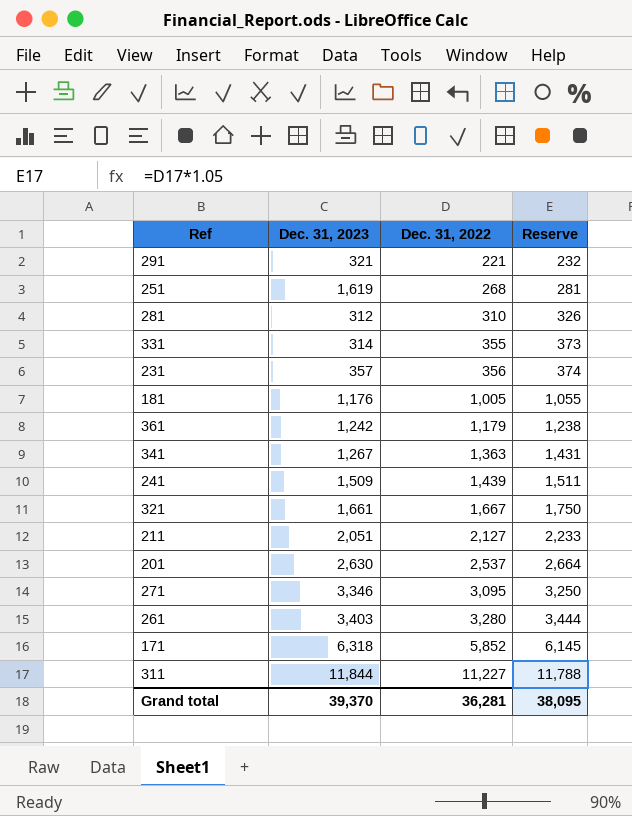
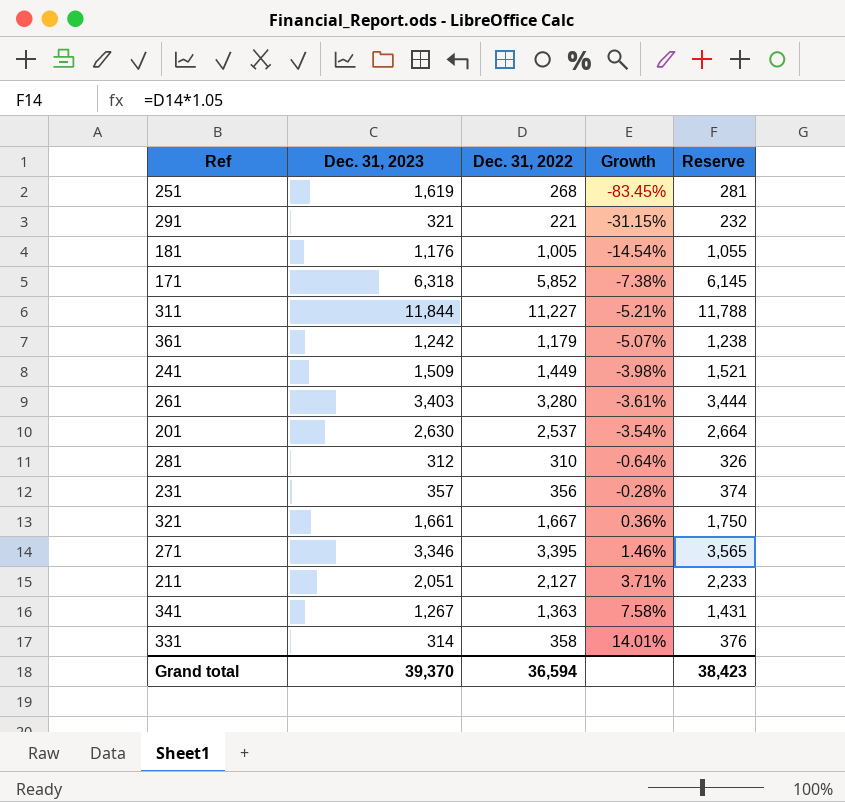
row order: Dec. 31, 2022 ascending -> Growth ascending
column Growth | formula: none -> ([Dec. 31, 2022] - [Dec. 31, 2023]) / [Dec. 31, 2023]
241 | Dec. 31, 2022: 1,439 -> 1,449
241 | Reserve: 1,511 -> 1,521
271 | Dec. 31, 2022: 3,095 -> 3,395
271 | Reserve: 3,250 -> 3,565
331 | Dec. 31, 2022: 355 -> 358
331 | Reserve: 373 -> 376
Grand total | Dec. 31, 2022: 36,281 -> 36,594
Grand total | Reserve: 38,095 -> 38,423

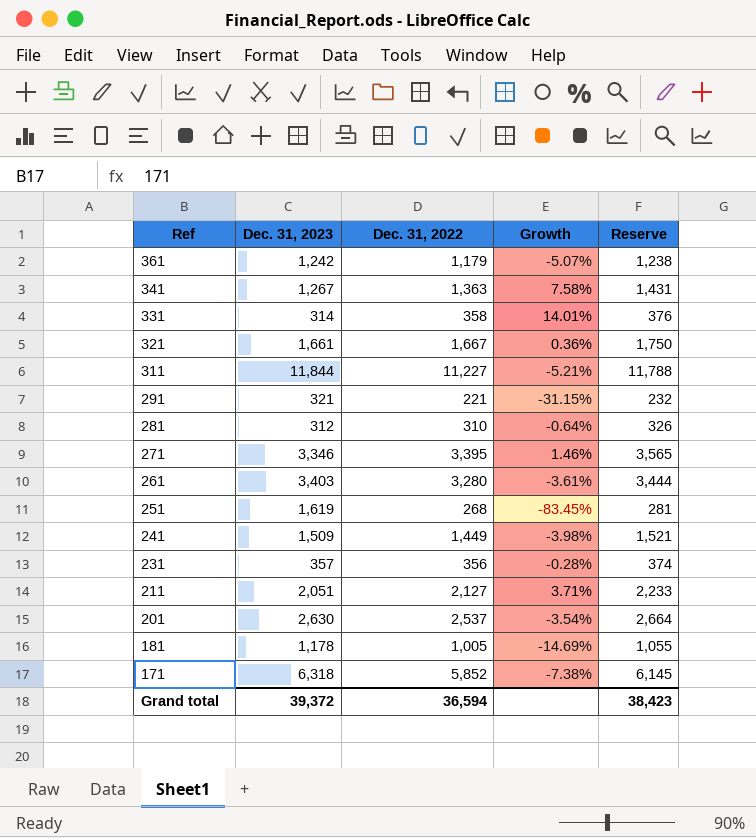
row order: Growth ascending -> Ref descending
181 | Dec. 31, 2023: 1,176 -> 1,178
181 | Growth: -14.54% -> -14.69%
Grand total | Dec. 31, 2023: 39,370 -> 39,372

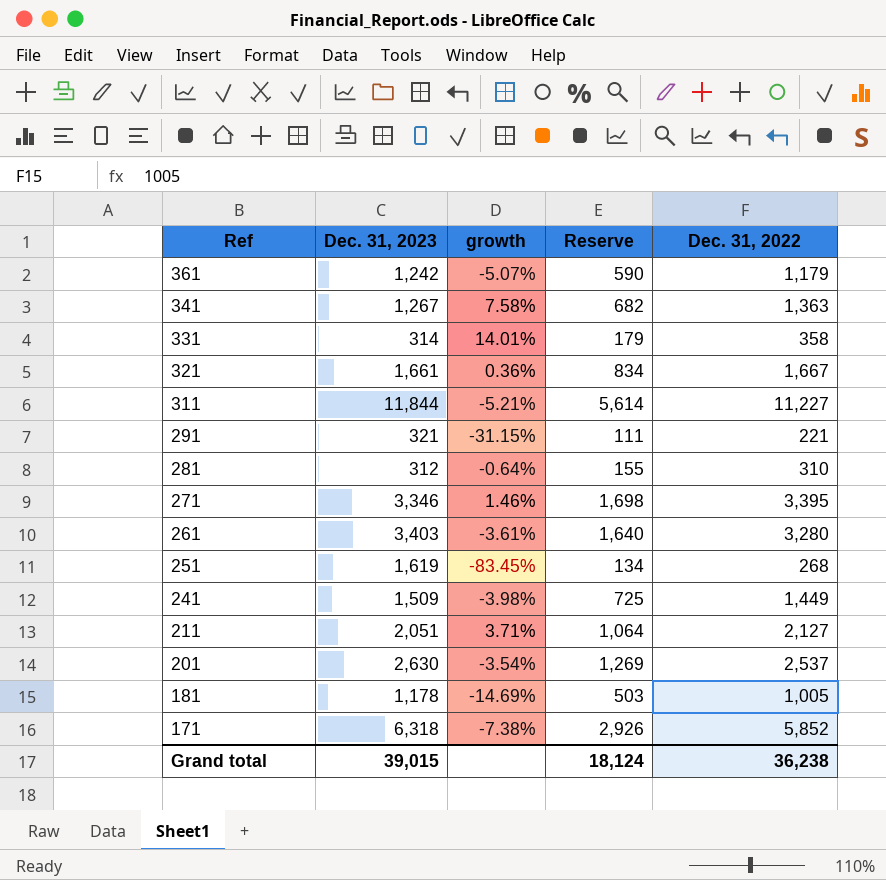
column name: Growth -> growth
column Reserve | formula: [Dec. 31, 2022] * 1.05 -> [Dec. 31, 2022] * 0.5
column Dec. 31, 2022 | position: 3 -> 5
row 231: 357 | 356 | -0.28% | 374 -> none
Grand total | Dec. 31, 2023: 39,372 -> 39,015
Grand total | Reserve: 38,423 -> 18,124
Grand total | Dec. 31, 2022: 36,594 -> 36,238

